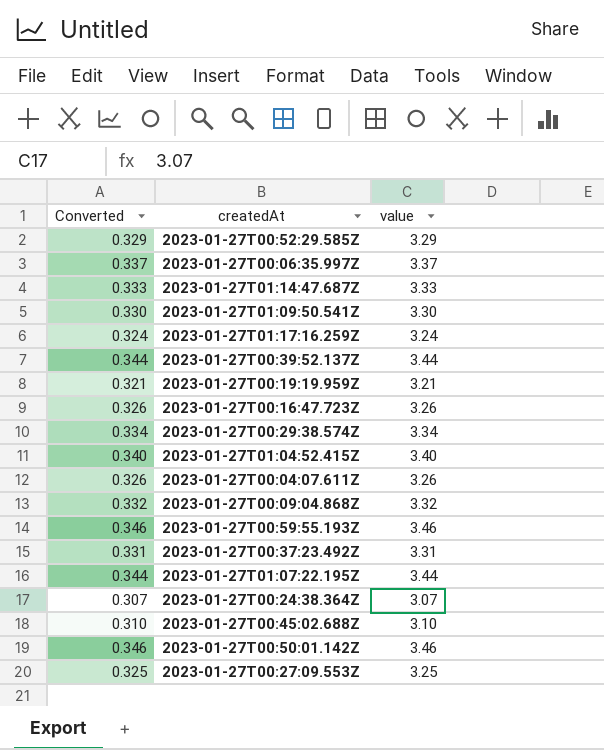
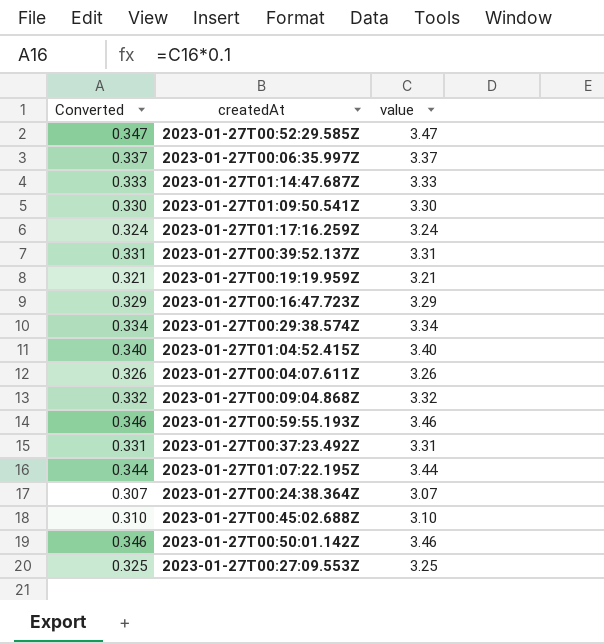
2023-01-27T00:52:29.585Z | Converted: 0.329 -> 0.347
2023-01-27T00:52:29.585Z | value: 3.29 -> 3.47
2023-01-27T00:39:52.137Z | Converted: 0.344 -> 0.331
2023-01-27T00:39:52.137Z | value: 3.44 -> 3.31
2023-01-27T00:16:47.723Z | Converted: 0.326 -> 0.329
2023-01-27T00:16:47.723Z | value: 3.26 -> 3.29

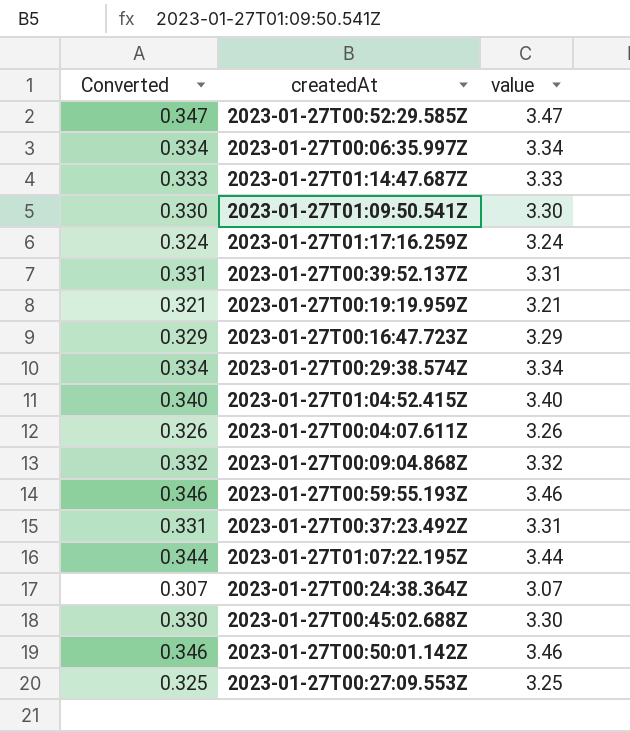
2023-01-27T00:06:35.997Z | Converted: 0.337 -> 0.334
2023-01-27T00:06:35.997Z | value: 3.37 -> 3.34
2023-01-27T00:45:02.688Z | Converted: 0.310 -> 0.330
2023-01-27T00:45:02.688Z | value: 3.10 -> 3.30

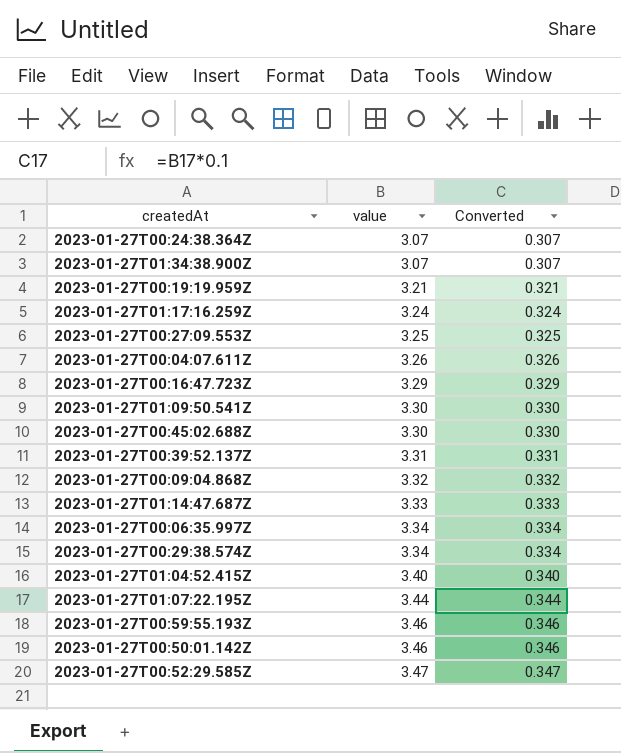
row order: none -> value ascending
column Converted | position: 1 -> 3
row 2023-01-27T00:37:23.492Z: 0.331 | 3.31 -> none
row 2023-01-27T01:34:38.900Z: none -> 3.07 | 0.307

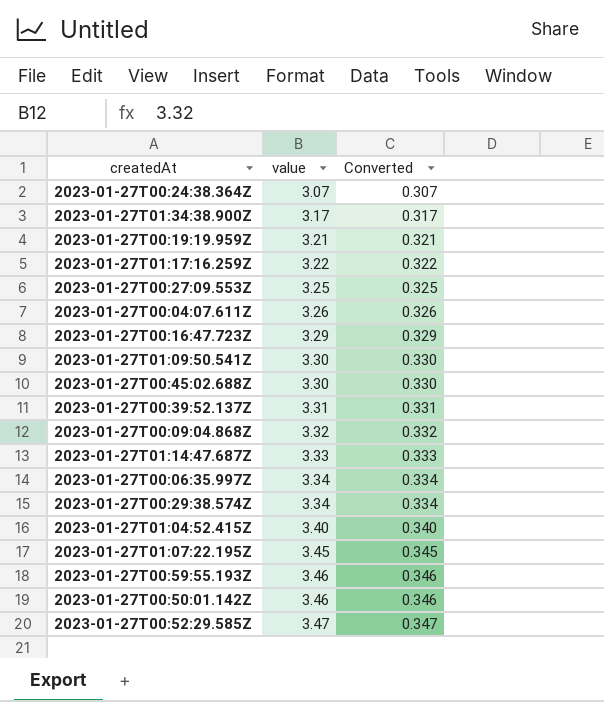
2023-01-27T01:34:38.900Z | value: 3.07 -> 3.17
2023-01-27T01:34:38.900Z | Converted: 0.307 -> 0.317
2023-01-27T01:17:16.259Z | value: 3.24 -> 3.22
2023-01-27T01:17:16.259Z | Converted: 0.324 -> 0.322
2023-01-27T01:07:22.195Z | value: 3.44 -> 3.45
2023-01-27T01:07:22.195Z | Converted: 0.344 -> 0.345

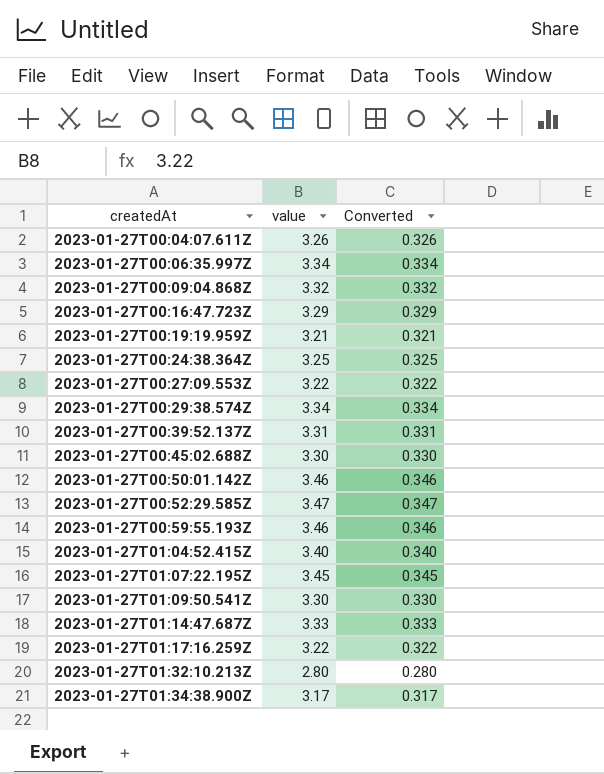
row order: value ascending -> createdAt ascending
2023-01-27T00:24:38.364Z | value: 3.07 -> 3.25
2023-01-27T00:24:38.364Z | Converted: 0.307 -> 0.325
2023-01-27T00:27:09.553Z | value: 3.25 -> 3.22
2023-01-27T00:27:09.553Z | Converted: 0.325 -> 0.322
row 2023-01-27T01:32:10.213Z: none -> 2.80 | 0.280

